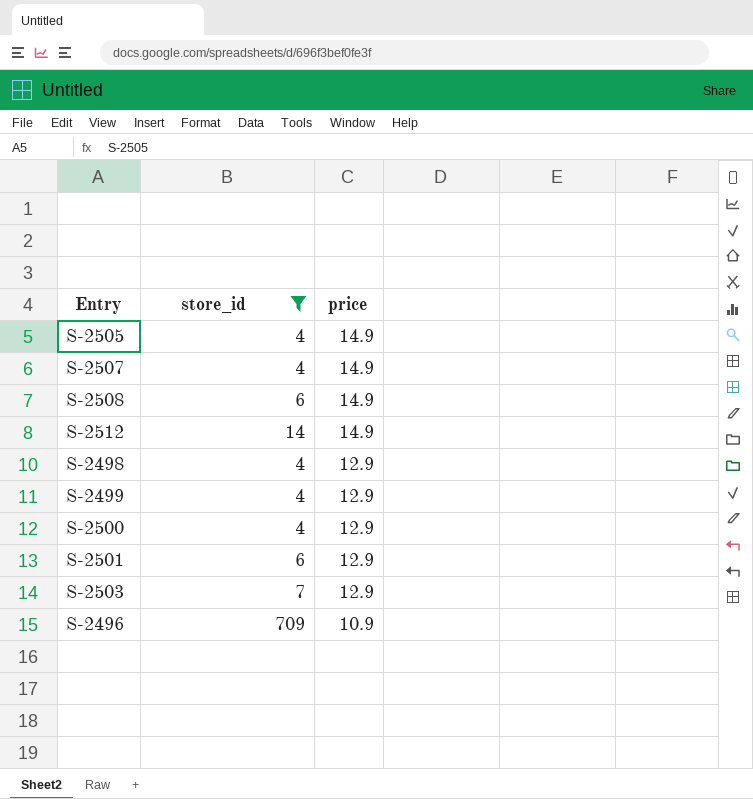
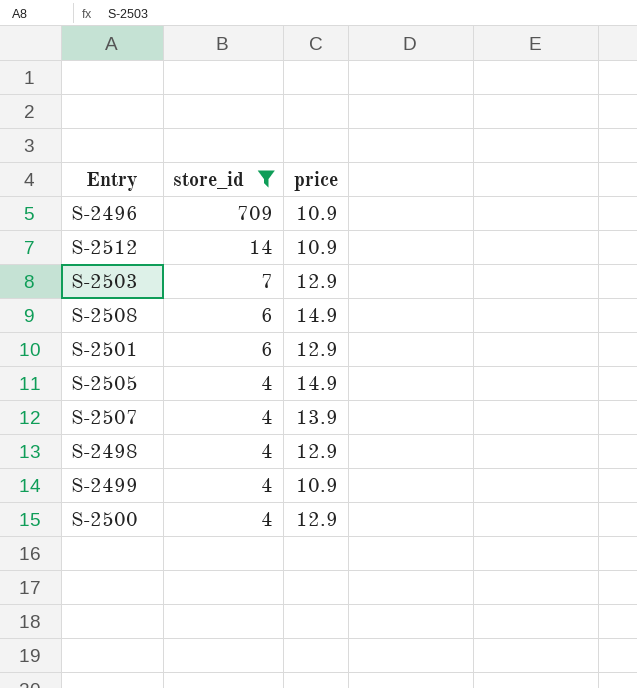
row order: price descending -> store_id descending
S-2512 | price: 14.9 -> 10.9
S-2507 | price: 14.9 -> 13.9
S-2499 | price: 12.9 -> 10.9

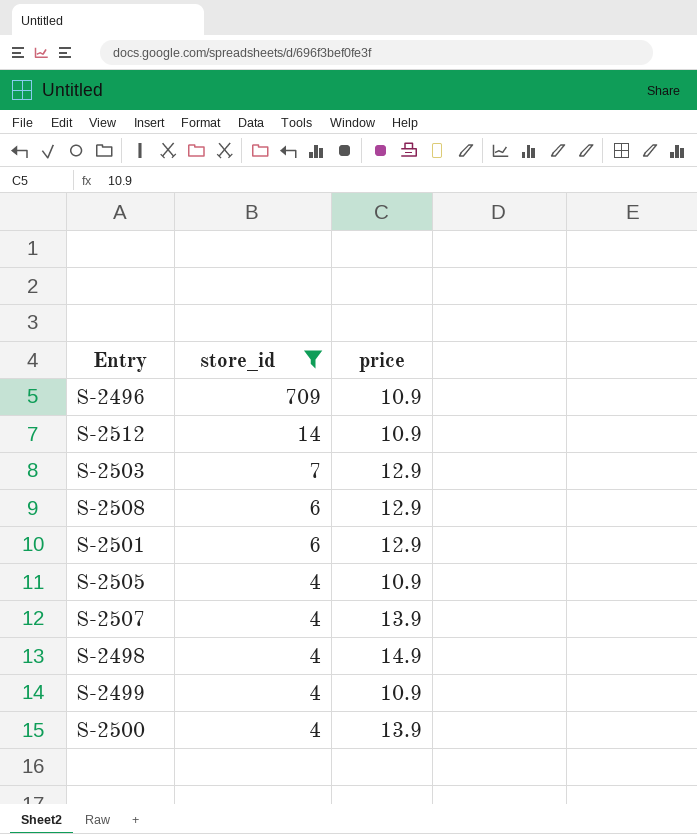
S-2508 | price: 14.9 -> 12.9
S-2505 | price: 14.9 -> 10.9
S-2498 | price: 12.9 -> 14.9
S-2500 | price: 12.9 -> 13.9

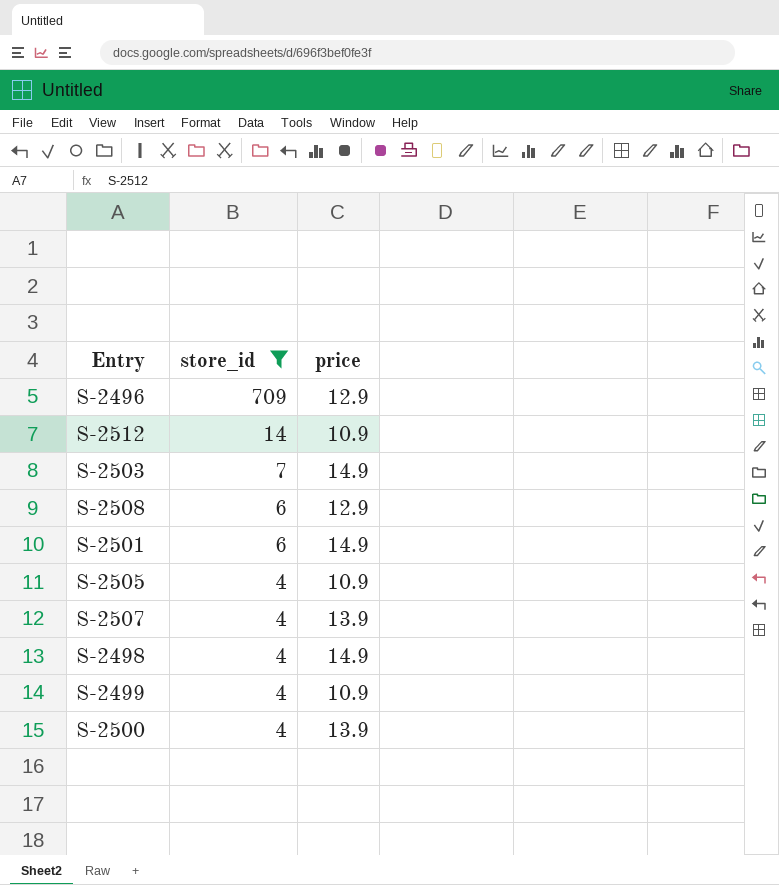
S-2496 | price: 10.9 -> 12.9
S-2503 | price: 12.9 -> 14.9
S-2501 | price: 12.9 -> 14.9

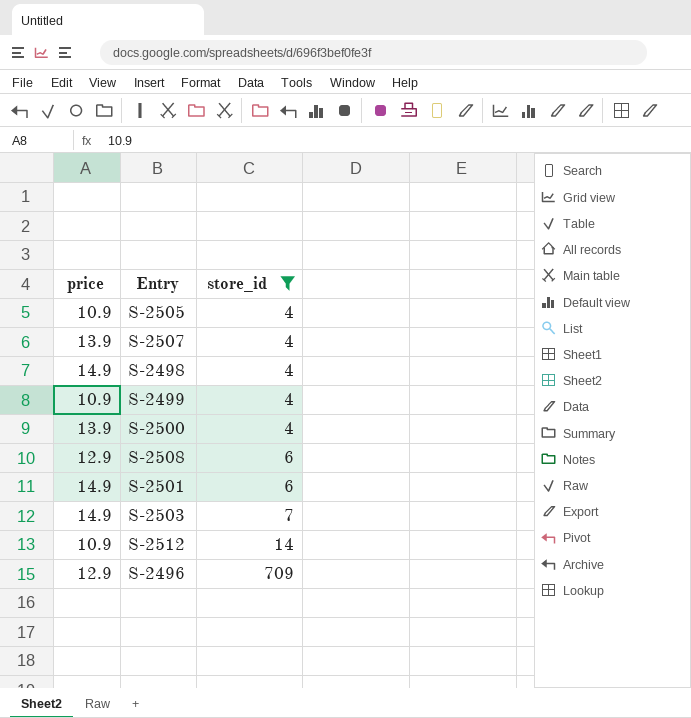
row order: store_id descending -> store_id ascending
column price | position: 3 -> 1

